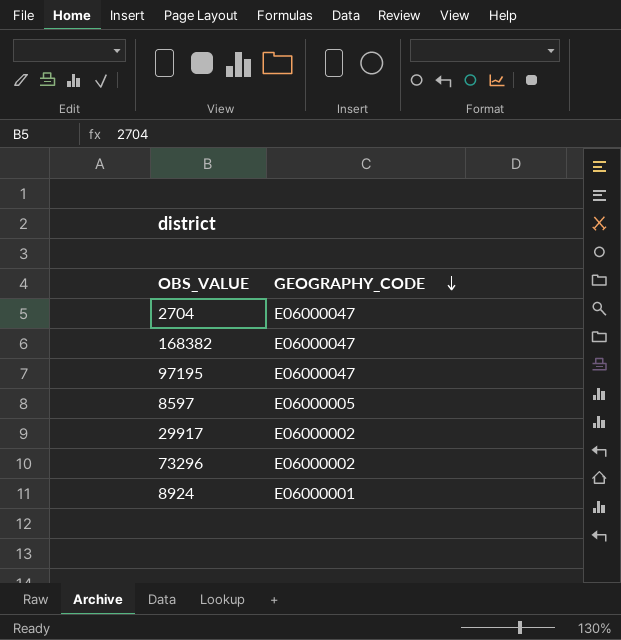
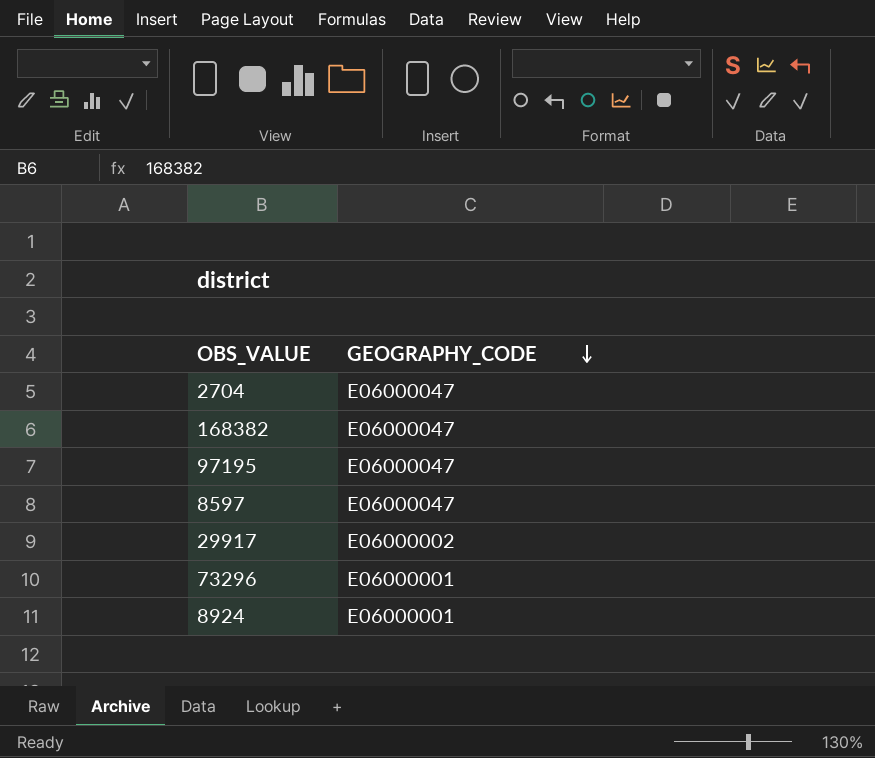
8597 | GEOGRAPHY_CODE: E06000005 -> E06000047
73296 | GEOGRAPHY_CODE: E06000002 -> E06000001

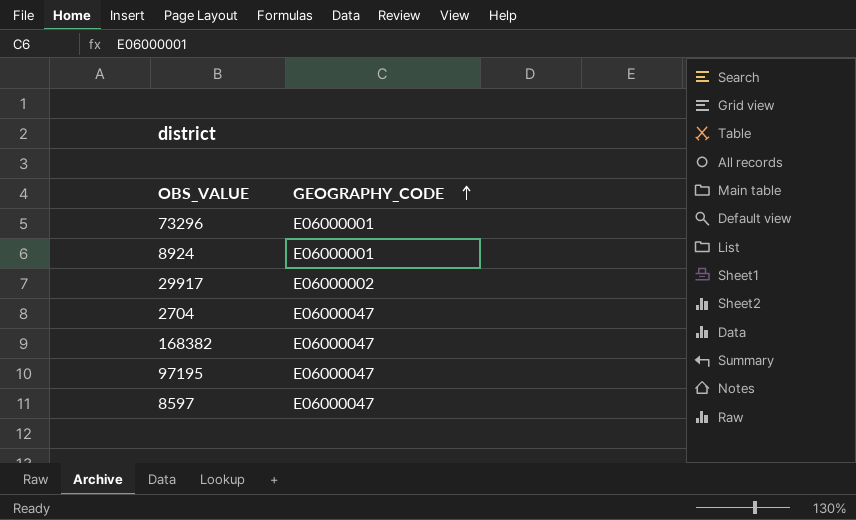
row order: GEOGRAPHY_CODE descending -> GEOGRAPHY_CODE ascending

